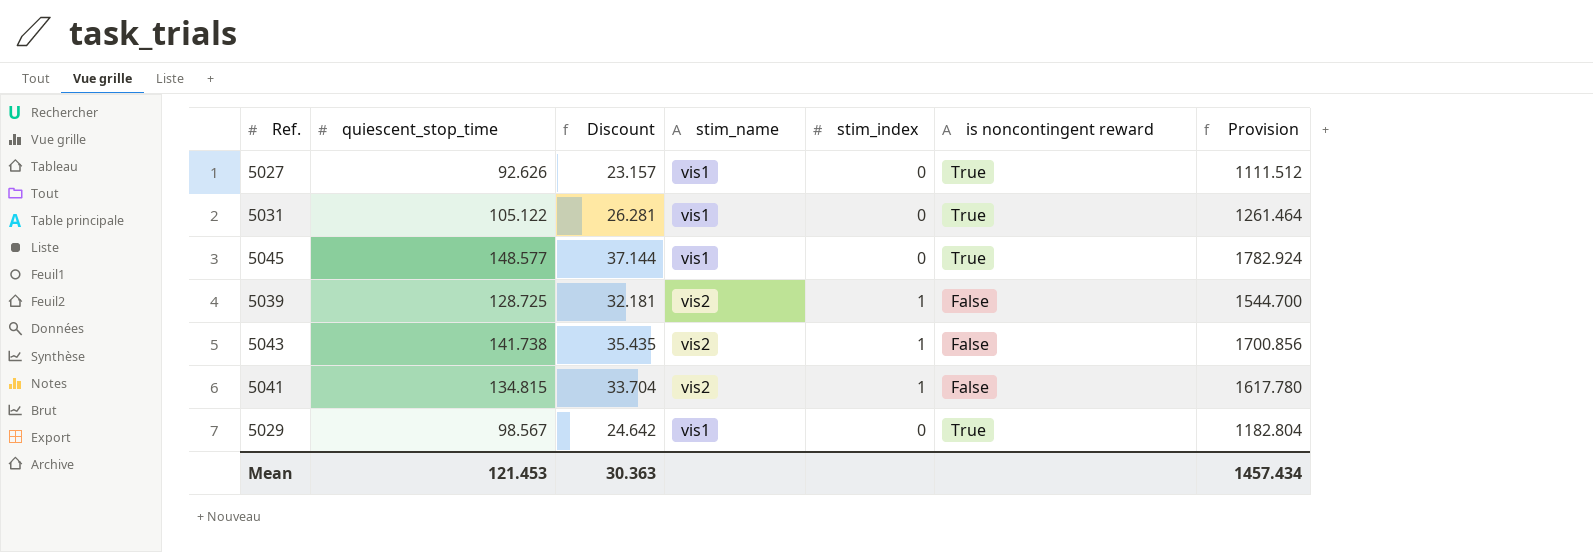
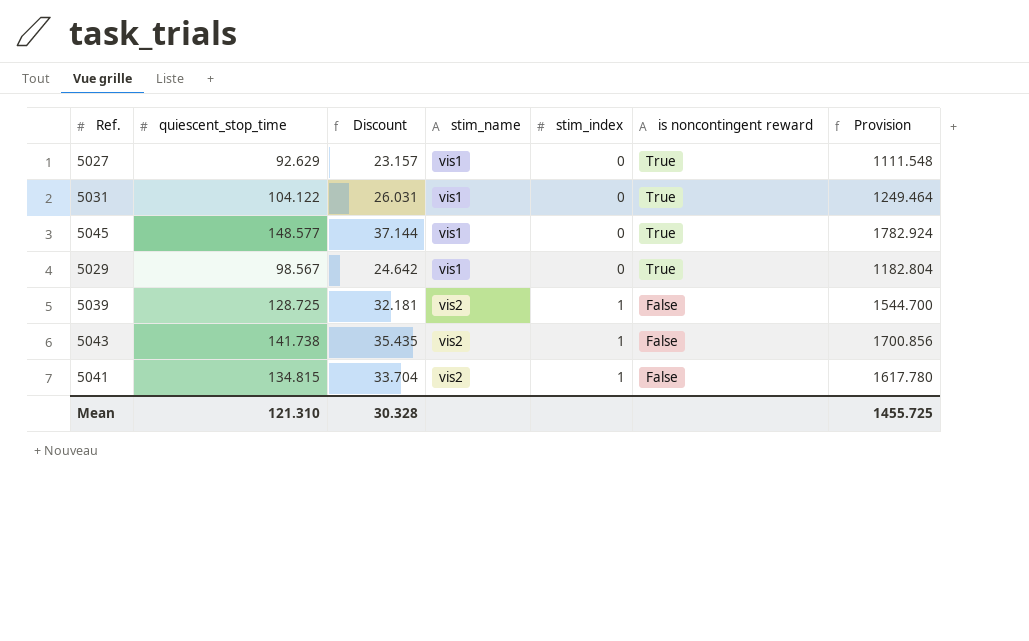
row order: none -> stim_name ascending
5027 | quiescent_stop_time: 92.626 -> 92.629
5027 | Provision: 1111.512 -> 1111.548
5031 | quiescent_stop_time: 105.122 -> 104.122
5031 | Discount: 26.281 -> 26.031
5031 | Provision: 1261.464 -> 1249.464
Mean | quiescent_stop_time: 121.453 -> 121.310
Mean | Discount: 30.363 -> 30.328
Mean | Provision: 1457.434 -> 1455.725

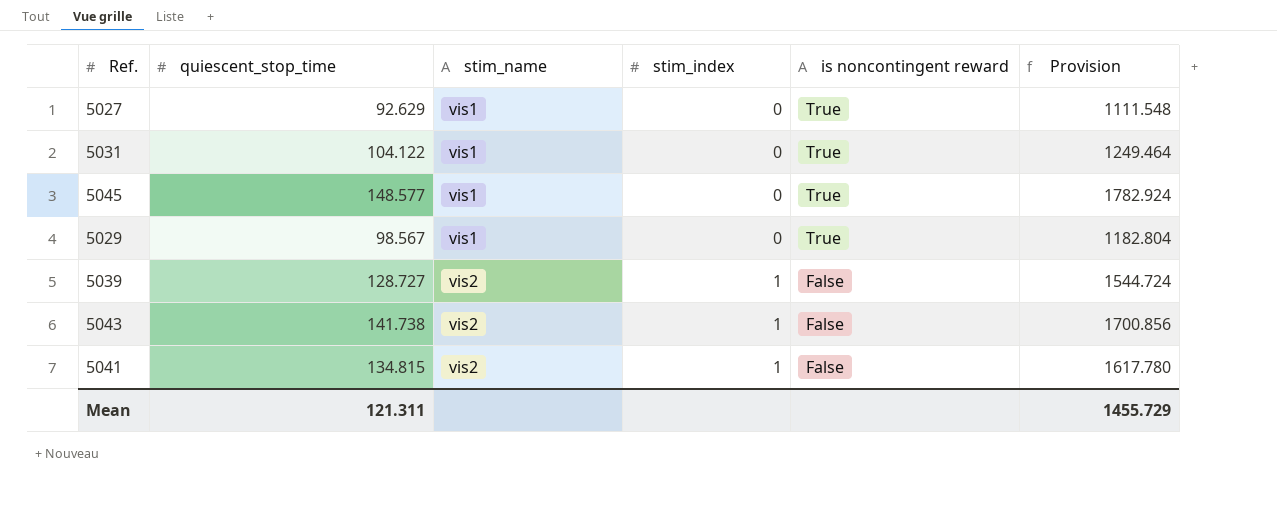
column Discount | formula: [quiescent_stop_time] * 0.25 -> none
5039 | quiescent_stop_time: 128.725 -> 128.727
5039 | Provision: 1544.700 -> 1544.724
Mean | quiescent_stop_time: 121.310 -> 121.311
Mean | Provision: 1455.725 -> 1455.729

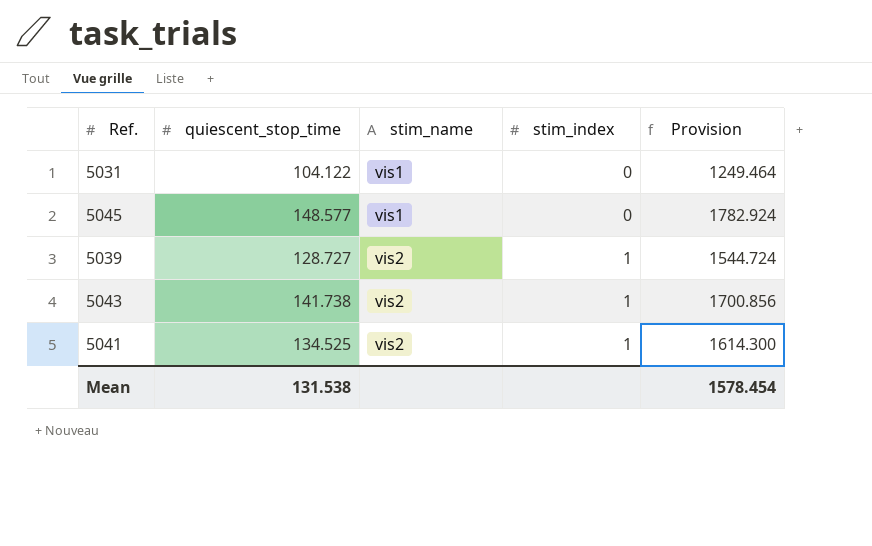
column is noncontingent reward | position: 5 -> none
row 5027: 92.629 | vis1 | 0 | True | 1111.548 -> none
row 5029: 98.567 | vis1 | 0 | True | 1182.804 -> none
5041 | quiescent_stop_time: 134.815 -> 134.525
5041 | Provision: 1617.780 -> 1614.300
Mean | quiescent_stop_time: 121.311 -> 131.538
Mean | Provision: 1455.729 -> 1578.454

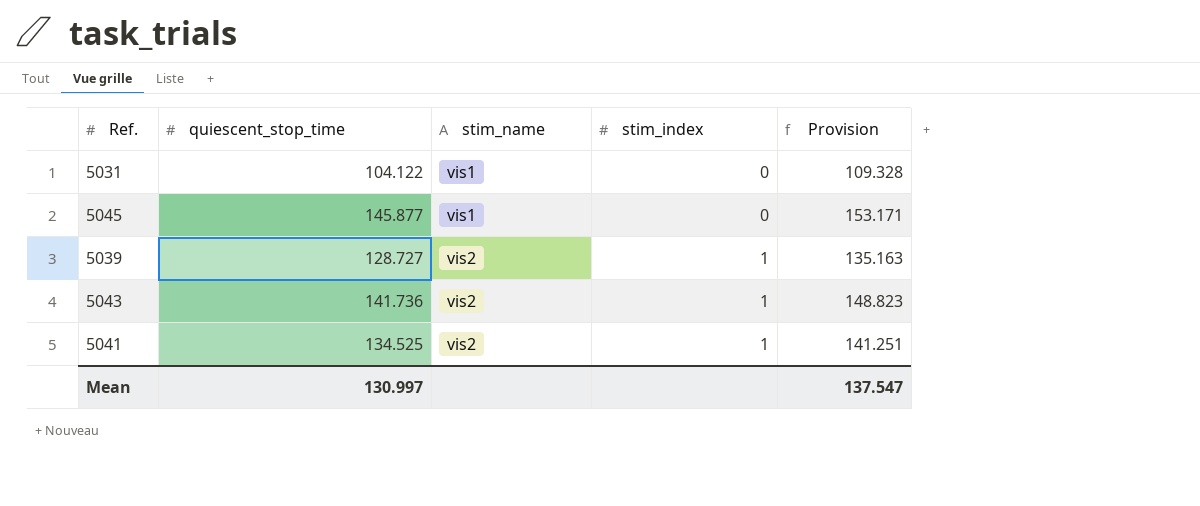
column Provision | formula: [quiescent_stop_time] * 12 -> [quiescent_stop_time] * 1.05
5045 | quiescent_stop_time: 148.577 -> 145.877
5043 | quiescent_stop_time: 141.738 -> 141.736
Mean | quiescent_stop_time: 131.538 -> 130.997
Mean | Provision: 1578.454 -> 137.547

